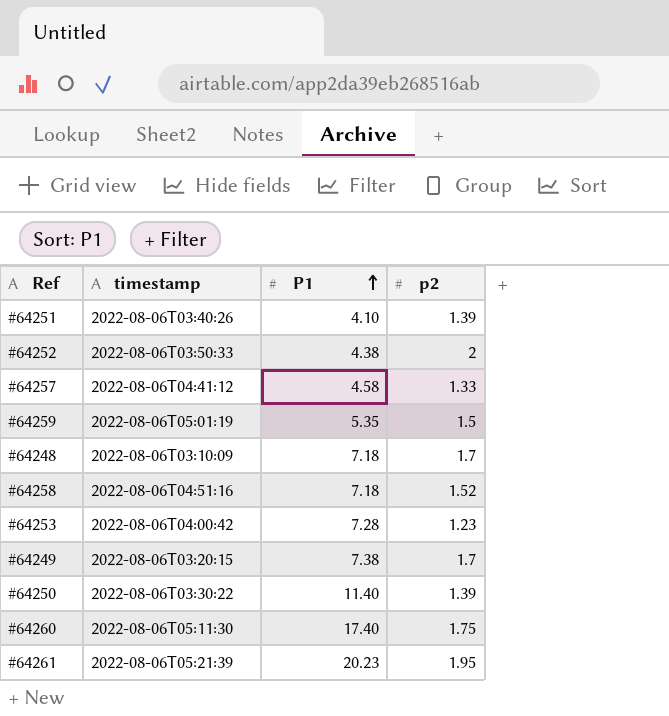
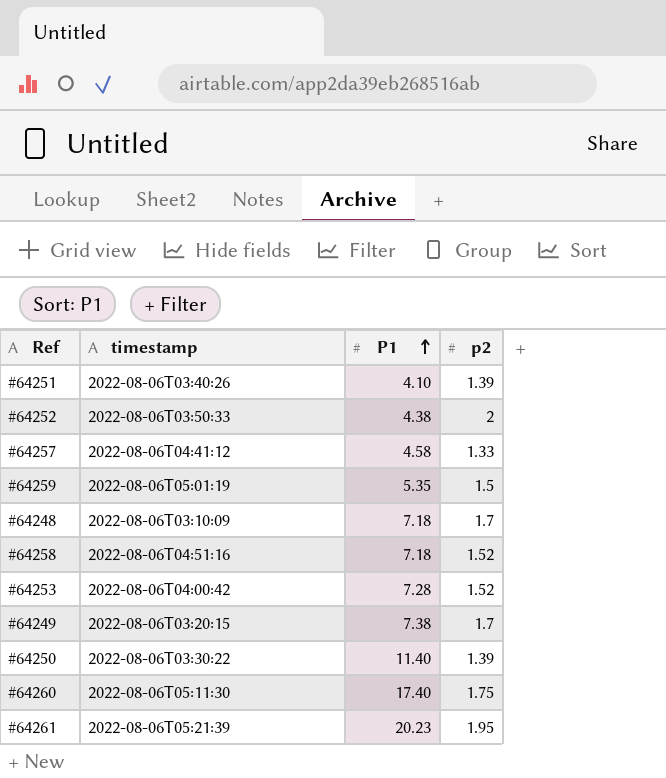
#64253 | p2: 1.23 -> 1.52

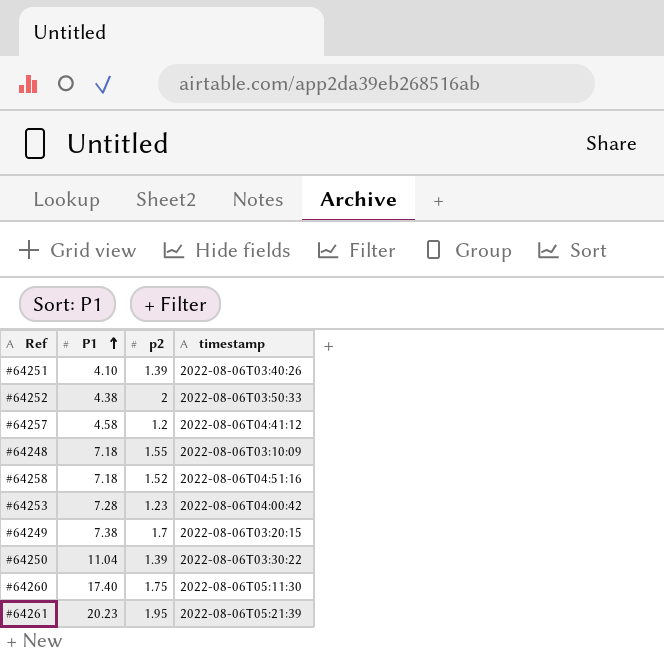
column timestamp | position: 2 -> 4
row #64259: 2022-08-06T05:01:19 | 5.35 | 1.5 -> none
#64257 | p2: 1.33 -> 1.2
#64248 | p2: 1.7 -> 1.55
#64253 | p2: 1.52 -> 1.23
#64250 | P1: 11.40 -> 11.04

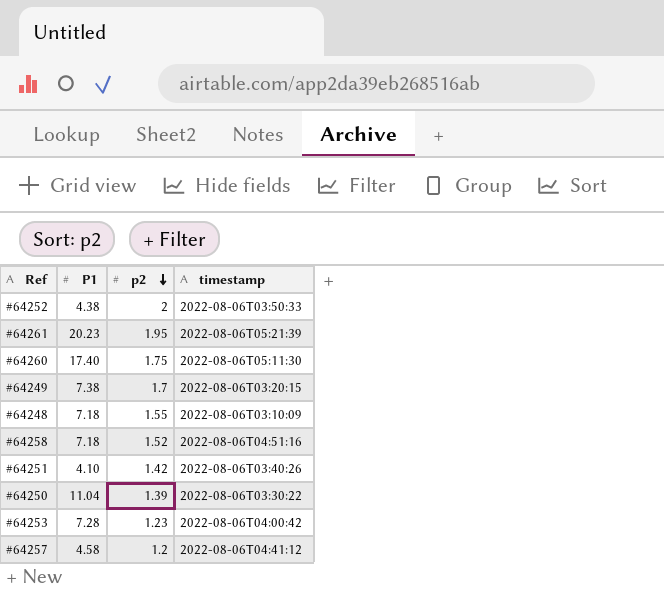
row order: P1 ascending -> p2 descending
#64251 | p2: 1.39 -> 1.42

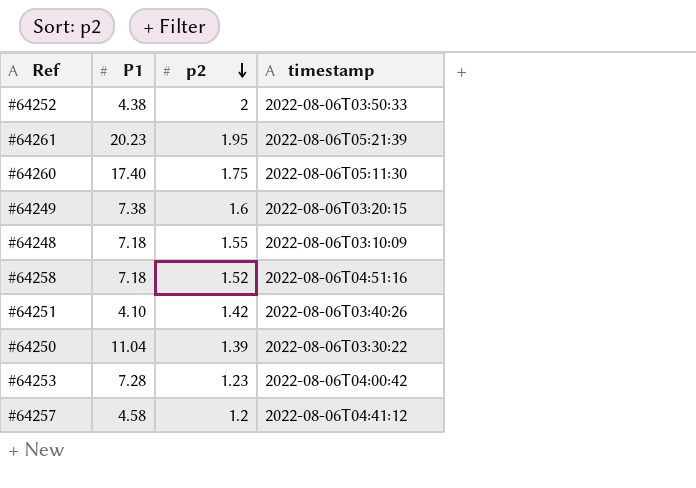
#64249 | p2: 1.7 -> 1.6

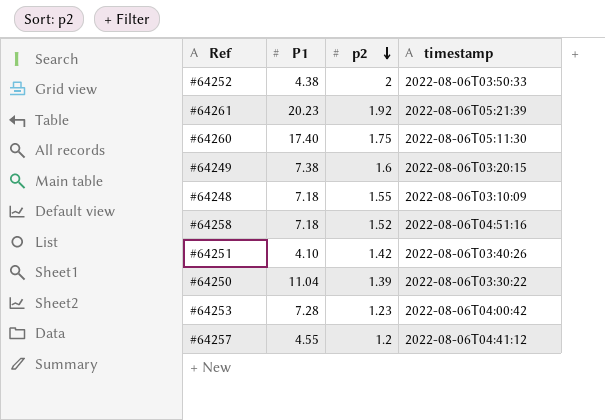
#64261 | p2: 1.95 -> 1.92
#64257 | P1: 4.58 -> 4.55

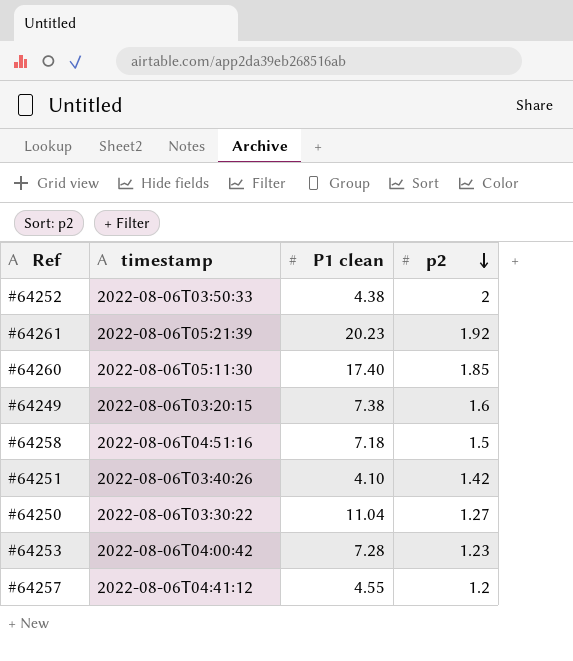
column timestamp | position: 4 -> 2
column name: P1 -> P1 clean
row #64248: 7.18 | 1.55 | 2022-08-06T03:10:09 -> none
#64260 | p2: 1.75 -> 1.85
#64258 | p2: 1.52 -> 1.5
#64250 | p2: 1.39 -> 1.27

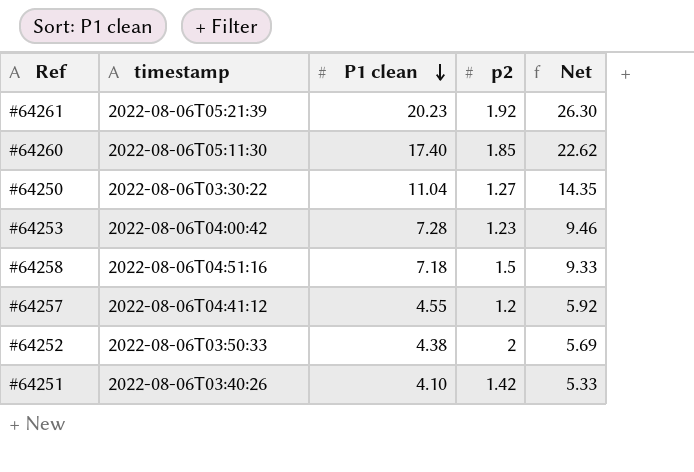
row order: p2 descending -> P1 clean descending
column Net | formula: none -> [P1 clean] * 1.3
row #64249: 2022-08-06T03:20:15 | 7.38 | 1.6 -> none

